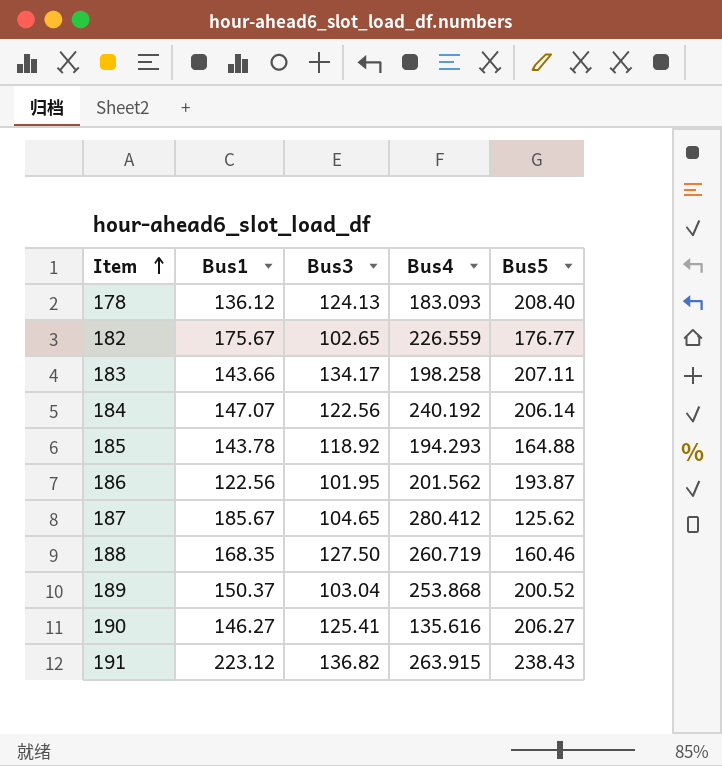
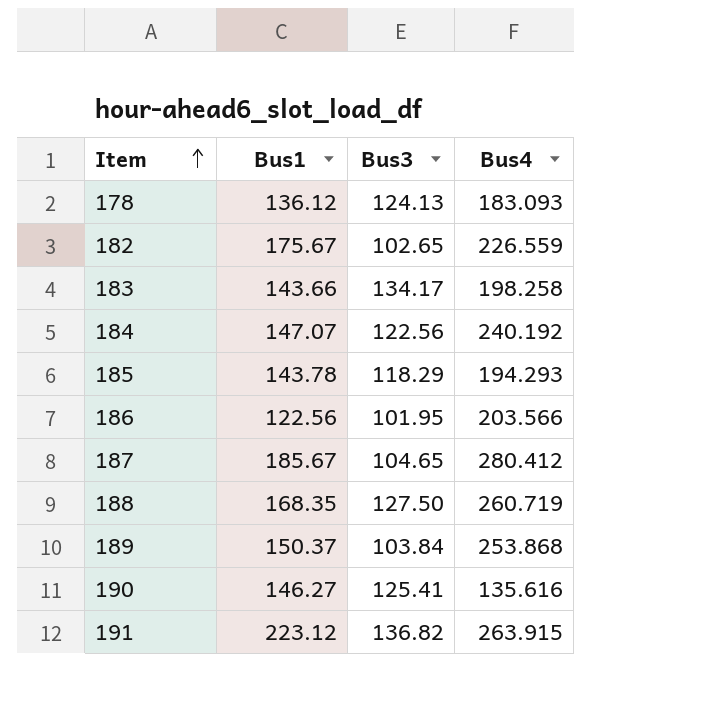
column Bus5 | position: 5 -> none
185 | Bus3: 118.92 -> 118.29
186 | Bus4: 201.562 -> 203.566
189 | Bus3: 103.04 -> 103.84

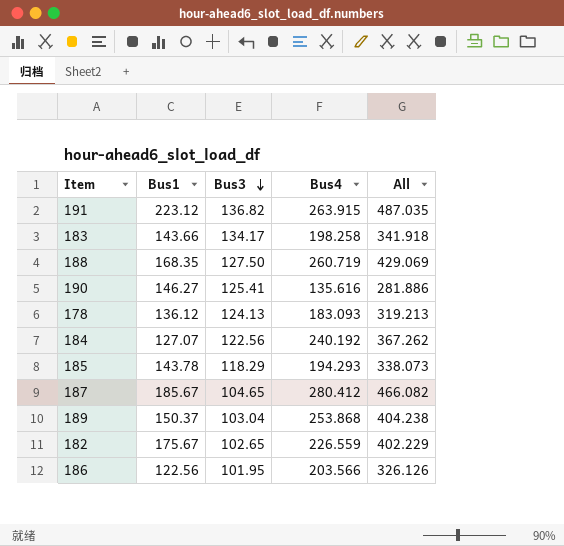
row order: Item ascending -> Bus3 descending
column All | formula: none -> [Bus1] + [Bus4]
184 | Bus1: 147.07 -> 127.07
189 | Bus3: 103.84 -> 103.04

